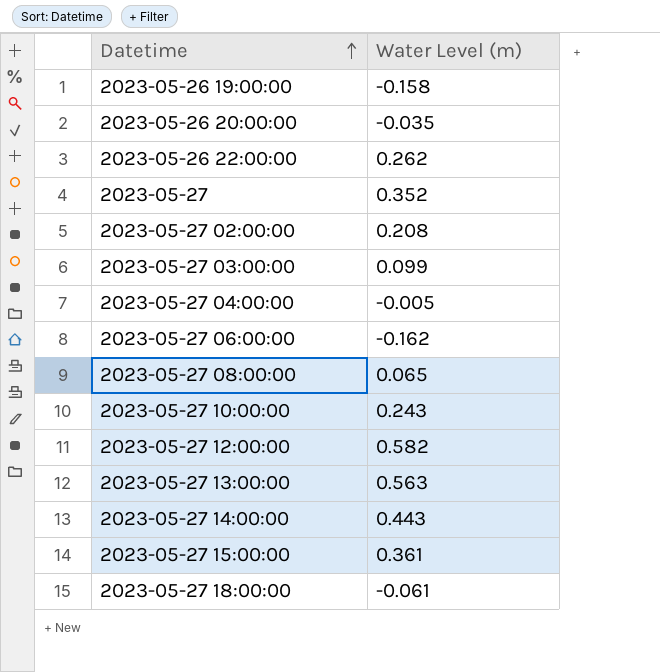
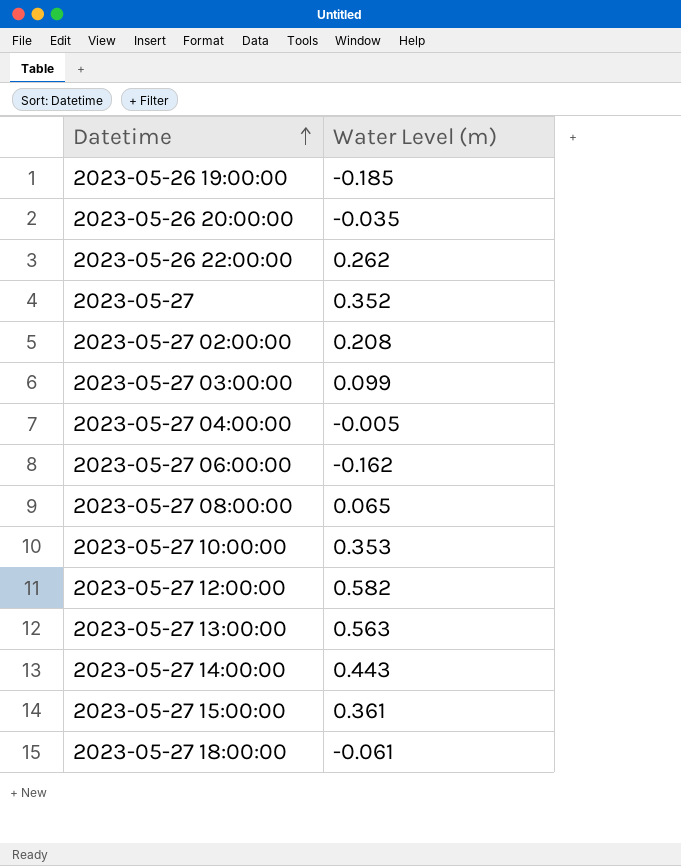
2023-05-26 19:00:00 | Water Level (m): -0.158 -> -0.185
2023-05-27 10:00:00 | Water Level (m): 0.243 -> 0.353

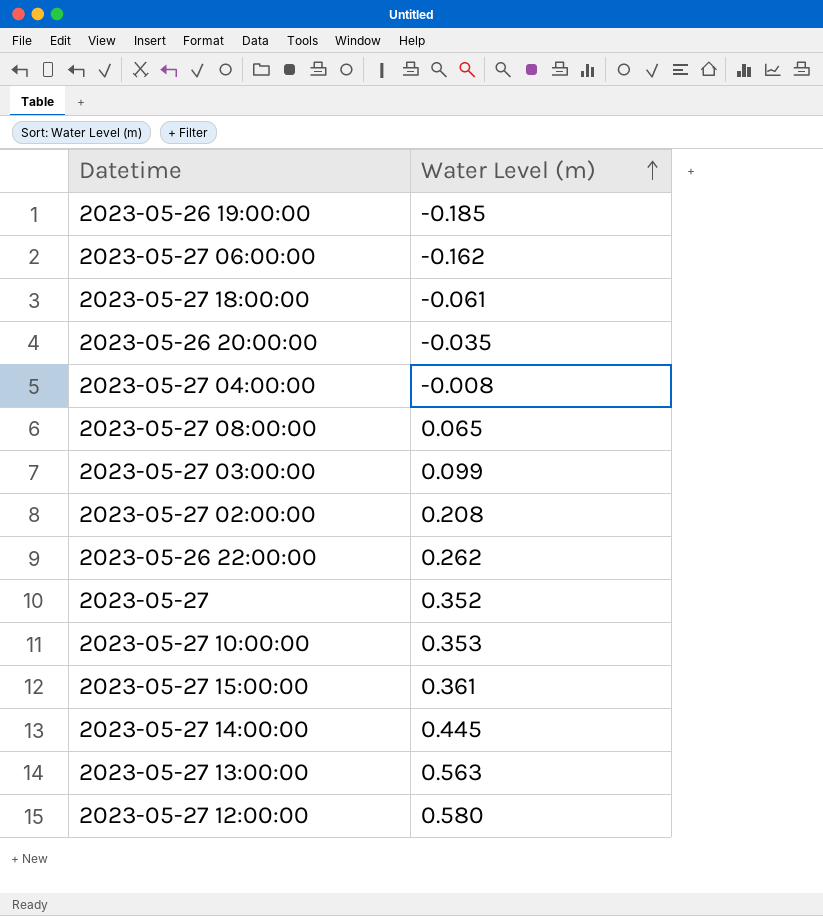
row order: Datetime ascending -> Water Level (m) ascending
2023-05-27 04:00:00 | Water Level (m): -0.005 -> -0.008
2023-05-27 14:00:00 | Water Level (m): 0.443 -> 0.445
2023-05-27 12:00:00 | Water Level (m): 0.582 -> 0.580

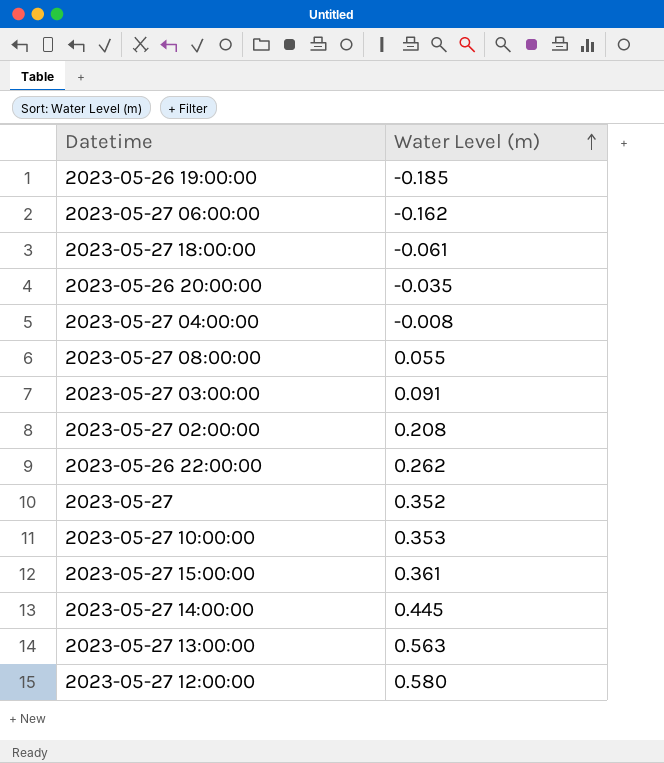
2023-05-27 08:00:00 | Water Level (m): 0.065 -> 0.055
2023-05-27 03:00:00 | Water Level (m): 0.099 -> 0.091

